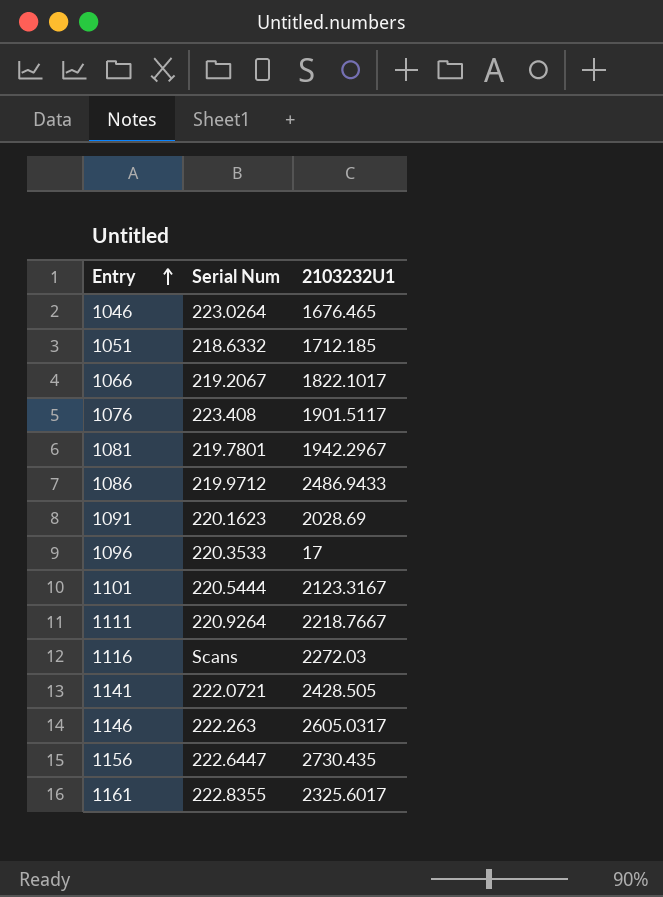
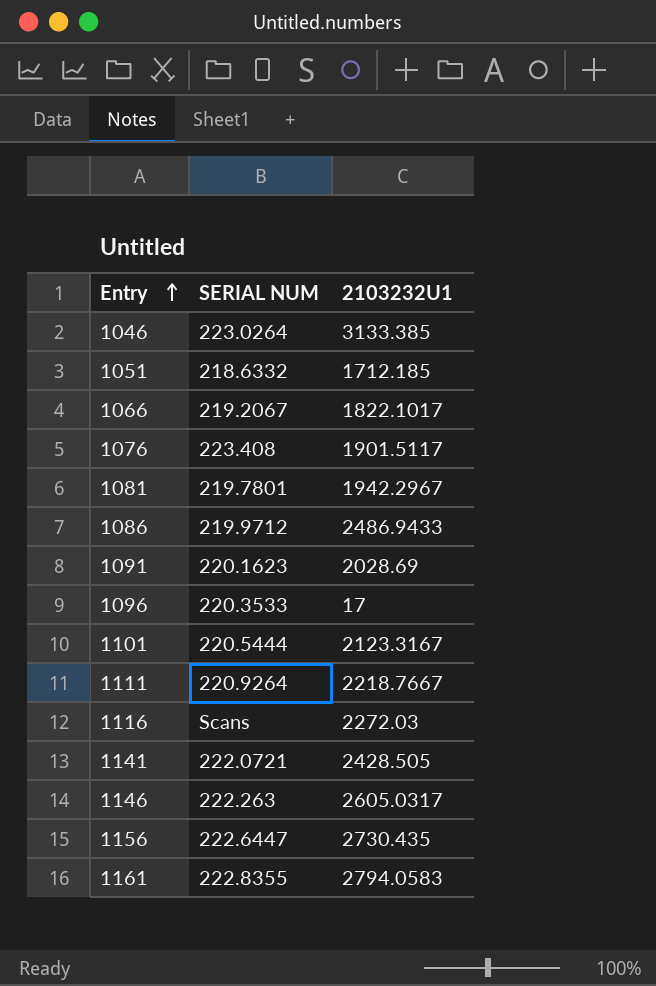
column name: Serial Num -> SERIAL NUM
1046 | 2103232U1: 1676.465 -> 3133.385
1161 | 2103232U1: 2325.6017 -> 2794.0583

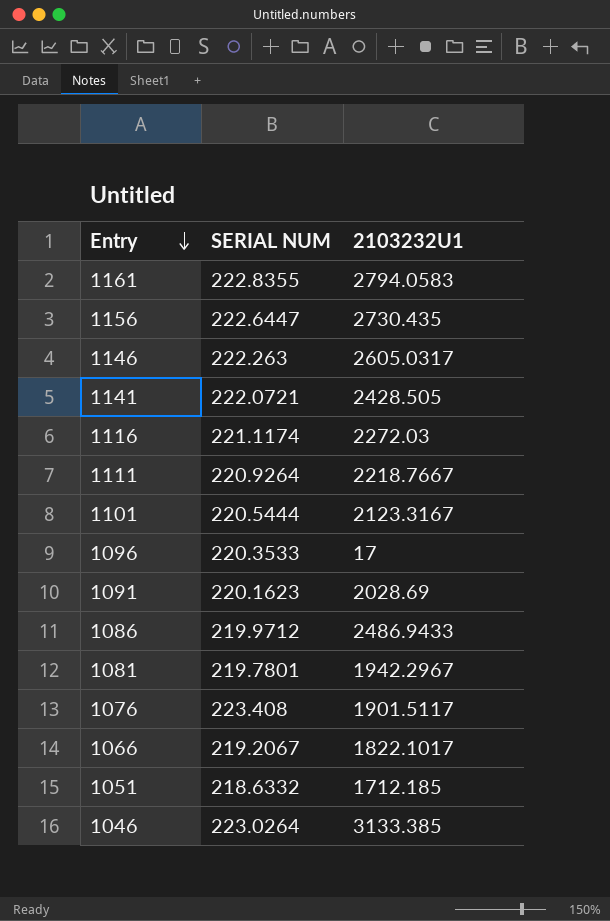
row order: Entry ascending -> Entry descending
1116 | SERIAL NUM: Scans -> 221.1174

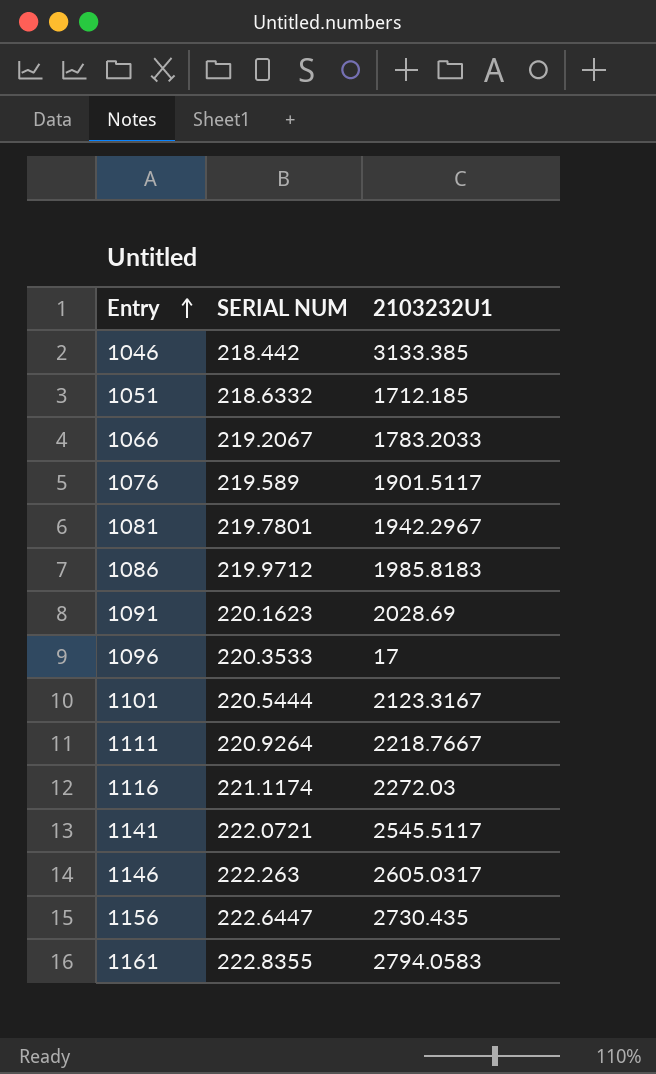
row order: Entry descending -> Entry ascending
1046 | SERIAL NUM: 223.0264 -> 218.442
1066 | 2103232U1: 1822.1017 -> 1783.2033
1076 | SERIAL NUM: 223.408 -> 219.589
1086 | 2103232U1: 2486.9433 -> 1985.8183
1141 | 2103232U1: 2428.505 -> 2545.5117

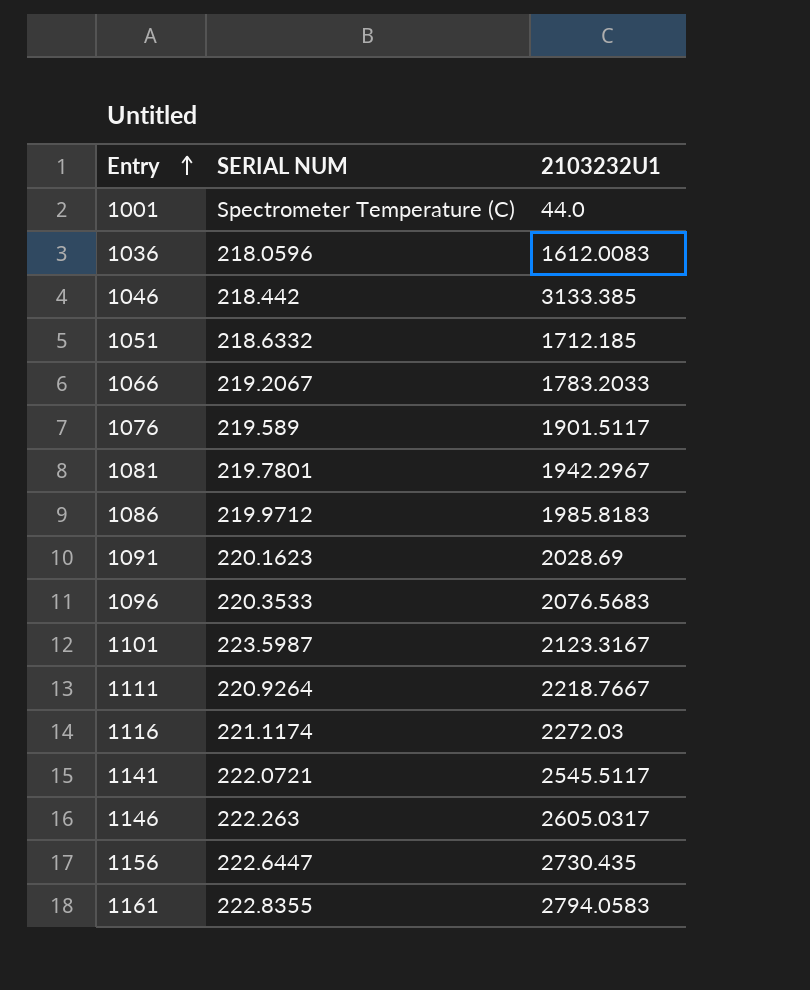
row 1001: none -> Spectrometer Temperature (C) | 44.0
row 1036: none -> 218.0596 | 1612.0083
1096 | 2103232U1: 17 -> 2076.5683
1101 | SERIAL NUM: 220.5444 -> 223.5987

